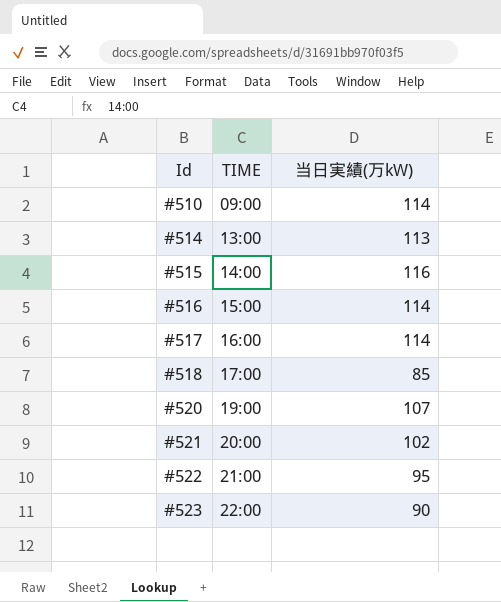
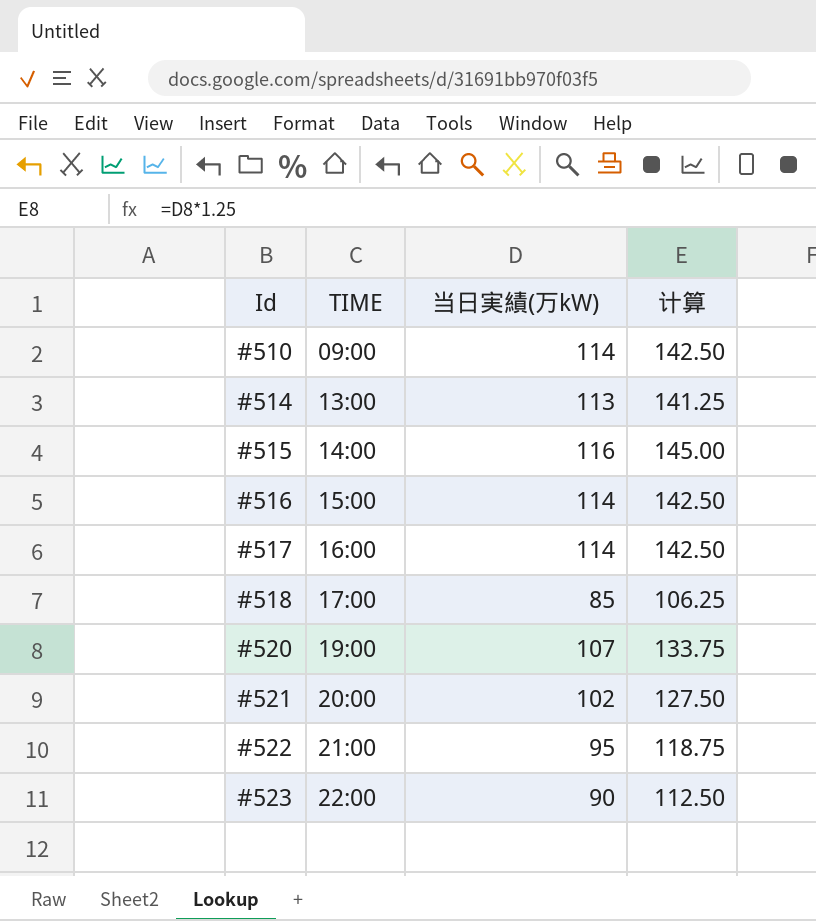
column 计算 | formula: none -> [当日実績(万kW)] * 1.25

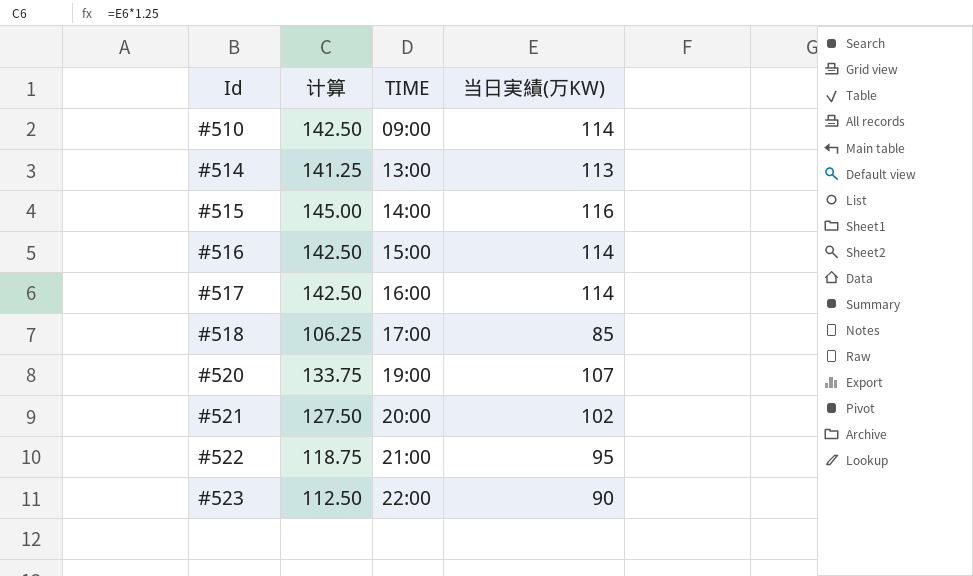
column 计算 | position: 4 -> 2
column name: 当日実績(万kW) -> 当日実績(万KW)

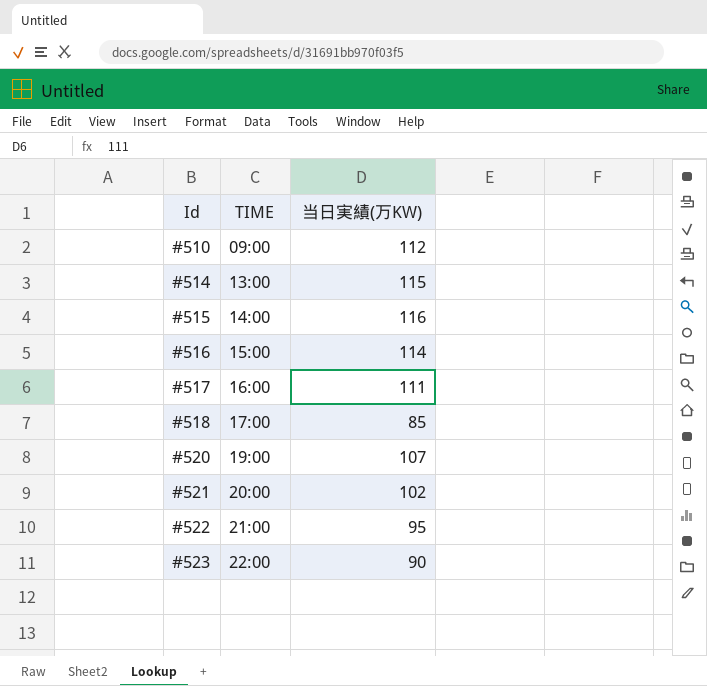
column 计算 | formula: [当日実績(万KW)] * 1.25 -> none
#510 | 当日実績(万KW): 114 -> 112
#514 | 当日実績(万KW): 113 -> 115
#517 | 当日実績(万KW): 114 -> 111

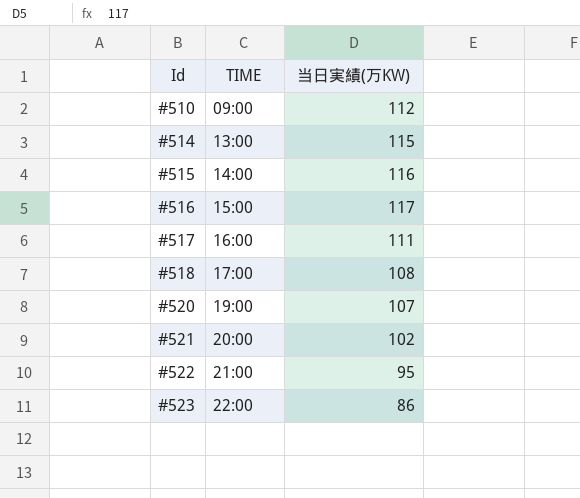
#516 | 当日実績(万KW): 114 -> 117
#518 | 当日実績(万KW): 85 -> 108
#523 | 当日実績(万KW): 90 -> 86

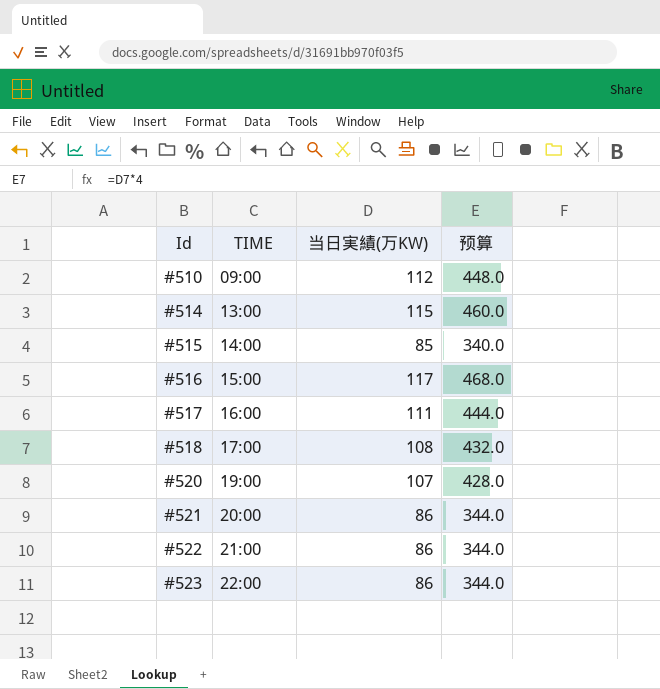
column 预算 | formula: none -> [当日実績(万KW)] * 4
#515 | 当日実績(万KW): 116 -> 85
#521 | 当日実績(万KW): 102 -> 86
#522 | 当日実績(万KW): 95 -> 86

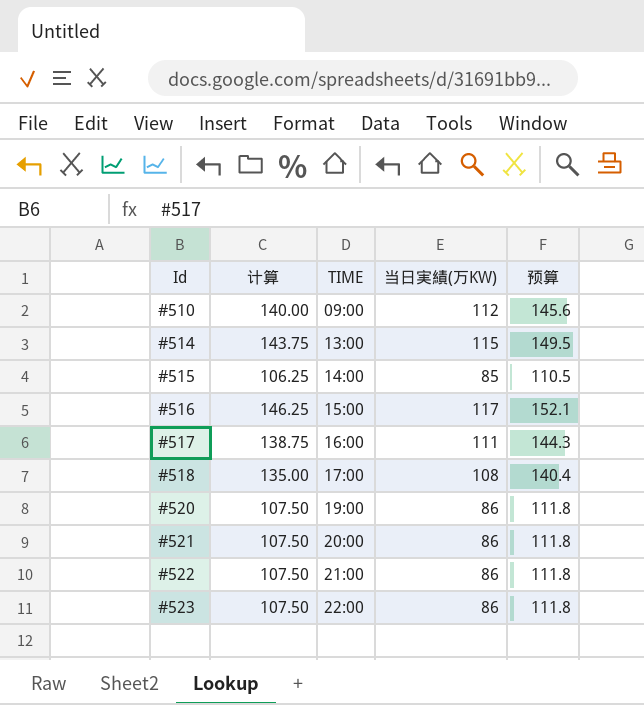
column 计算 | formula: none -> [当日実績(万KW)] * 1.25
column 预算 | formula: [当日実績(万KW)] * 4 -> [当日実績(万KW)] * 1.3
#520 | 当日実績(万KW): 107 -> 86

